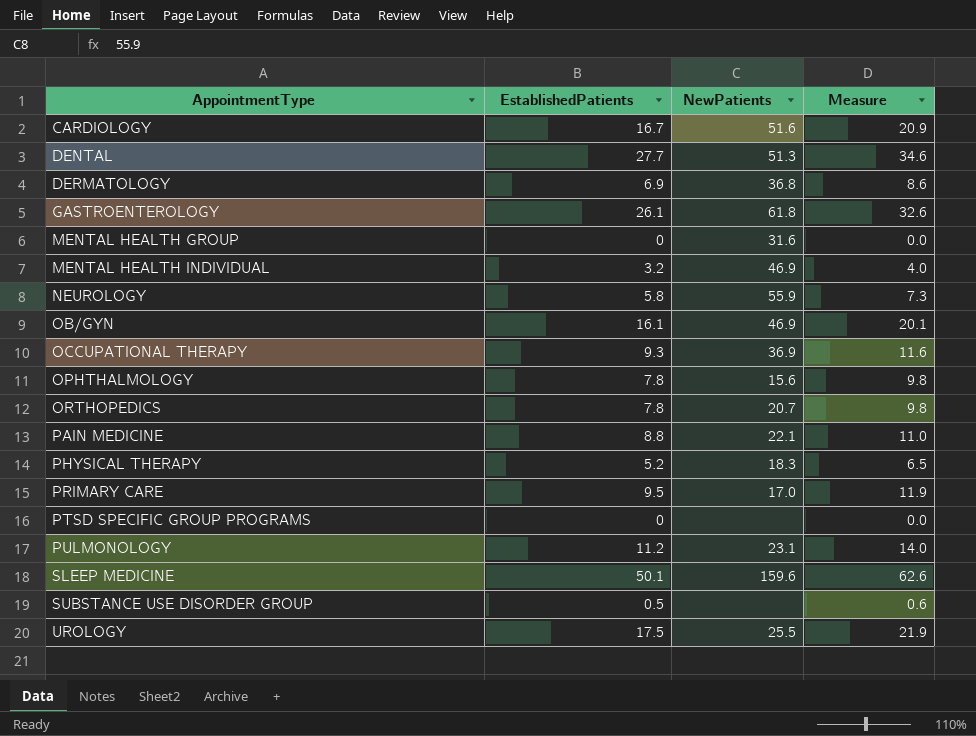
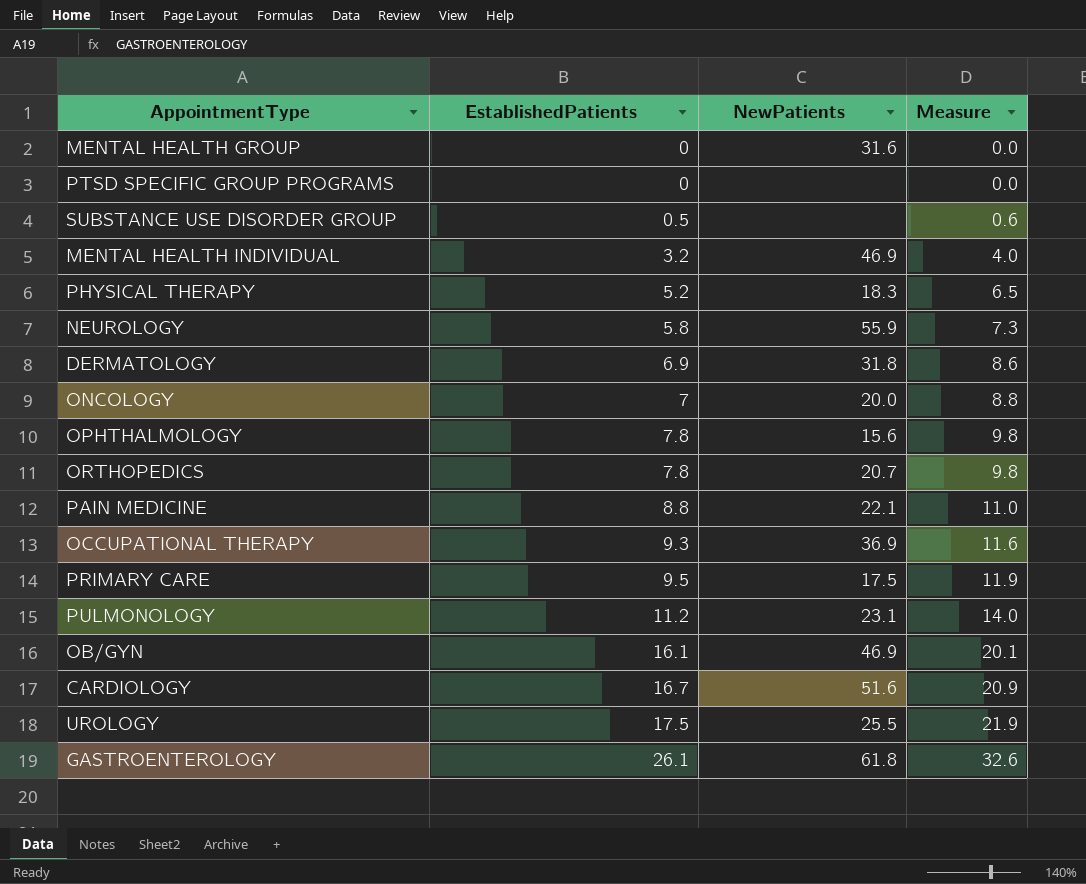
row order: AppointmentType ascending -> EstablishedPatients ascending
row DENTAL: 27.7 | 51.3 | 34.6 -> none
row SLEEP MEDICINE: 50.1 | 159.6 | 62.6 -> none
DERMATOLOGY | NewPatients: 36.8 -> 31.8
row ONCOLOGY: none -> 7 | 20.0 | 8.8
PRIMARY CARE | NewPatients: 17.0 -> 17.5

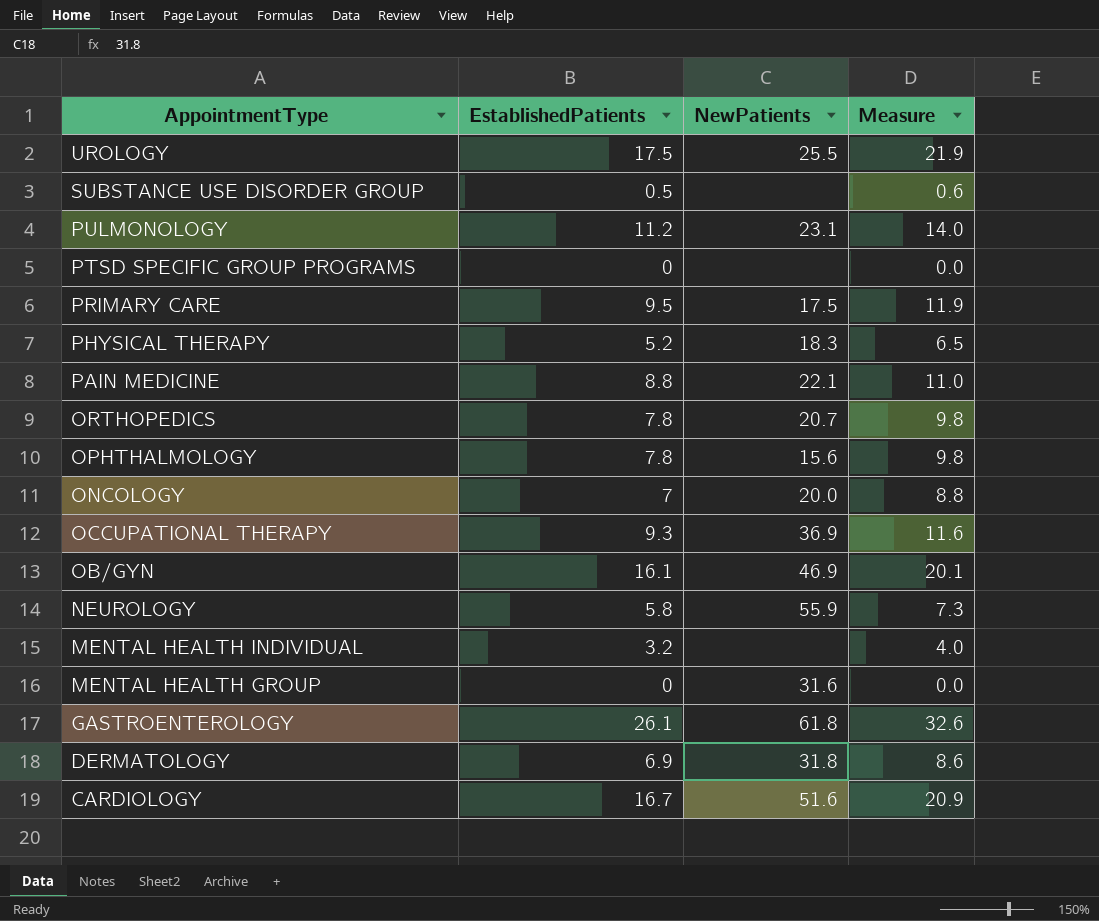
row order: EstablishedPatients ascending -> AppointmentType descending
MENTAL HEALTH INDIVIDUAL | NewPatients: 46.9 -> none

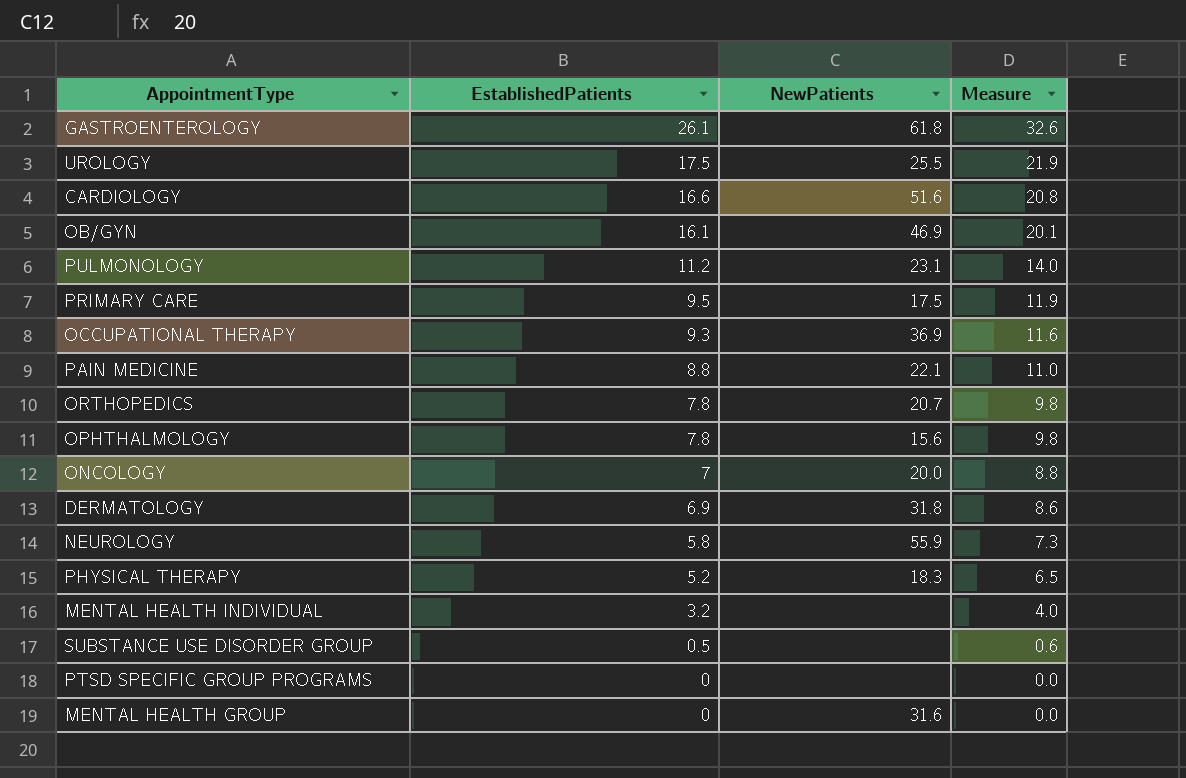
row order: AppointmentType descending -> EstablishedPatients descending
CARDIOLOGY | EstablishedPatients: 16.7 -> 16.6
CARDIOLOGY | Measure: 20.9 -> 20.8

